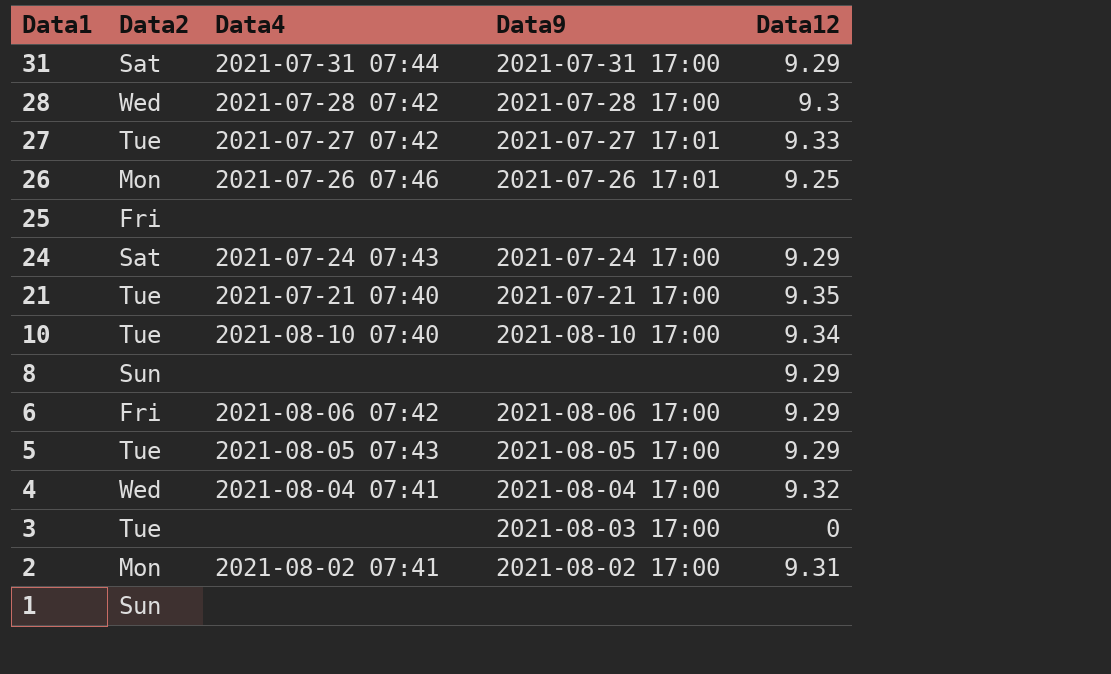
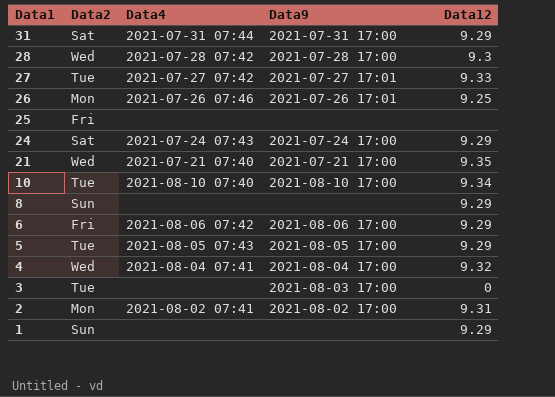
21 | Data2: Tue -> Wed
1 | Data12: none -> 9.29

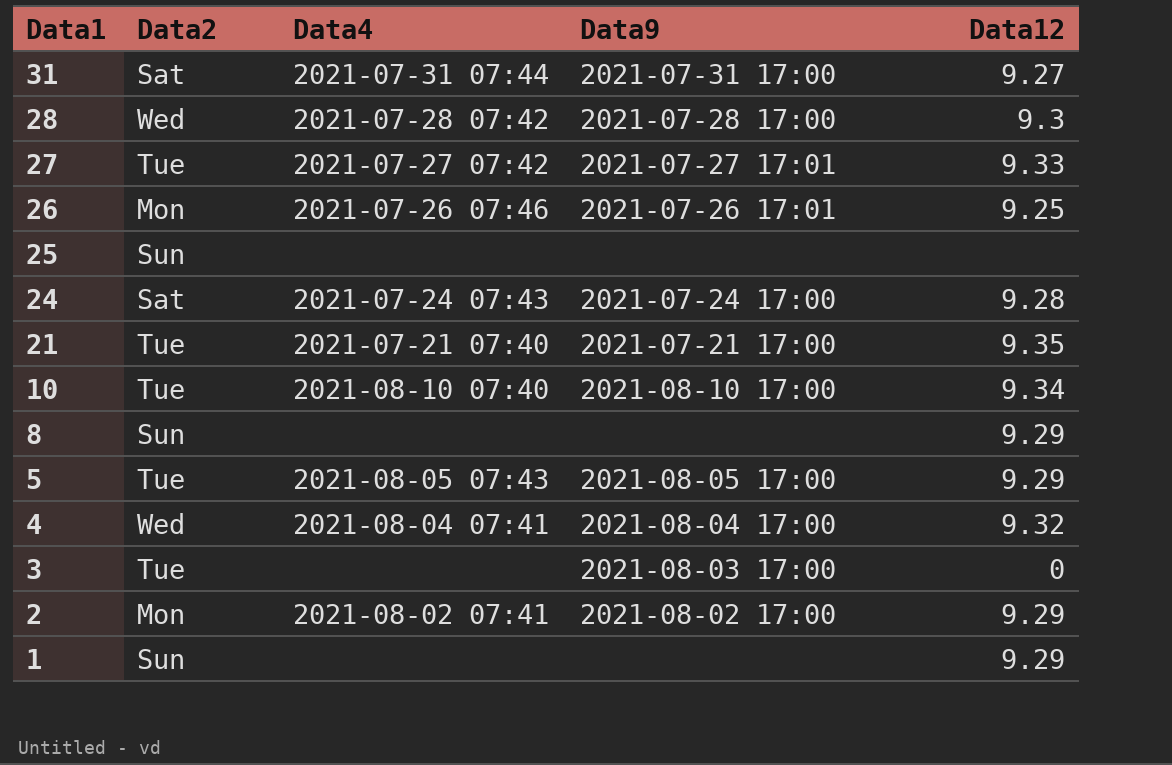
row 6: Fri | 2021-08-06 07:42 | 2021-08-06 17:00 | 9.29 -> none
31 | Data12: 9.29 -> 9.27
25 | Data2: Fri -> Sun
24 | Data12: 9.29 -> 9.28
21 | Data2: Wed -> Tue
2 | Data12: 9.31 -> 9.29

